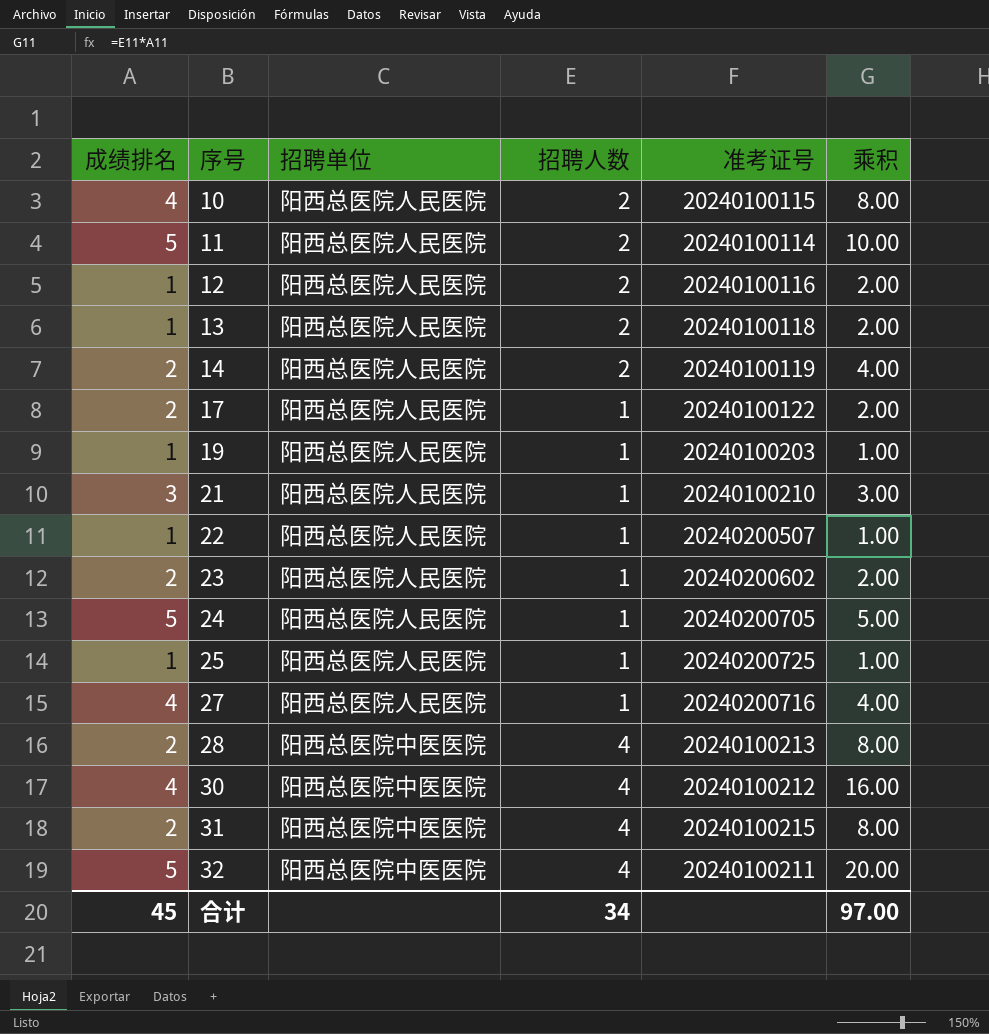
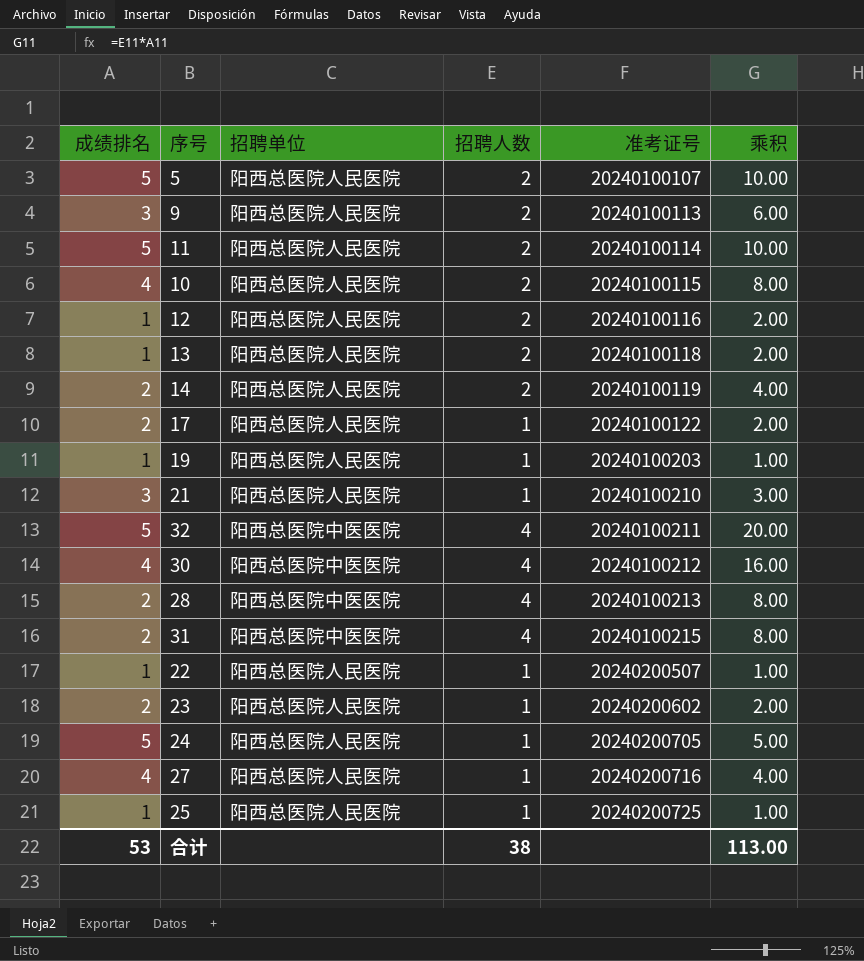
row order: 序号 ascending -> 准考证号 ascending
row 5: none -> 5 | 阳西总医院人民医院 | 2 | 20240100107 | 10.00
row 9: none -> 3 | 阳西总医院人民医院 | 2 | 20240100113 | 6.00
合计 | 成绩排名: 45 -> 53
合计 | 招聘人数: 34 -> 38
合计 | 乘积: 97.00 -> 113.00

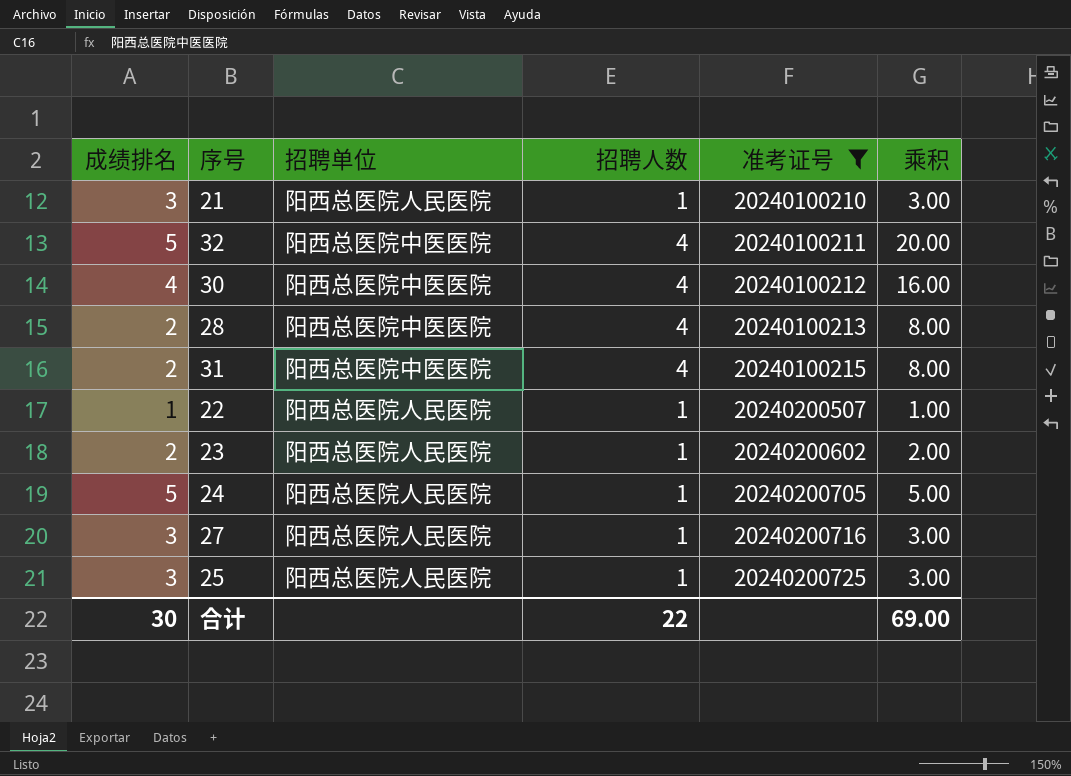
filter: none -> 准考证号 >= 20240100210
27 | 成绩排名: 4 -> 3
27 | 乘积: 4.00 -> 3.00
25 | 成绩排名: 1 -> 3
25 | 乘积: 1.00 -> 3.00
合计 | 成绩排名: 53 -> 30
合计 | 招聘人数: 38 -> 22
合计 | 乘积: 113.00 -> 69.00

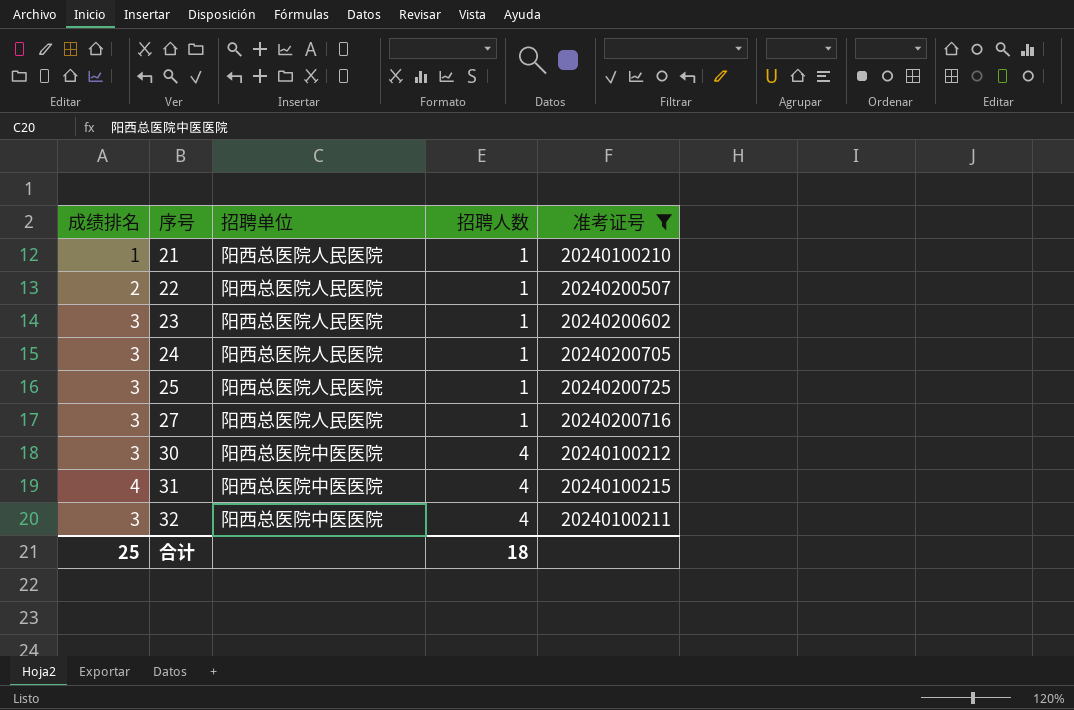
row order: 准考证号 ascending -> 序号 ascending
column 乘积 | formula: [成绩排名] * [招聘人数] -> none
row 28: 2 | 阳西总医院中医医院 | 4 | 20240100213 | 8.00 -> none
21 | 成绩排名: 3 -> 1
22 | 成绩排名: 1 -> 2
23 | 成绩排名: 2 -> 3
24 | 成绩排名: 5 -> 3
30 | 成绩排名: 4 -> 3
31 | 成绩排名: 2 -> 4
32 | 成绩排名: 5 -> 3
合计 | 成绩排名: 30 -> 25
合计 | 招聘人数: 22 -> 18

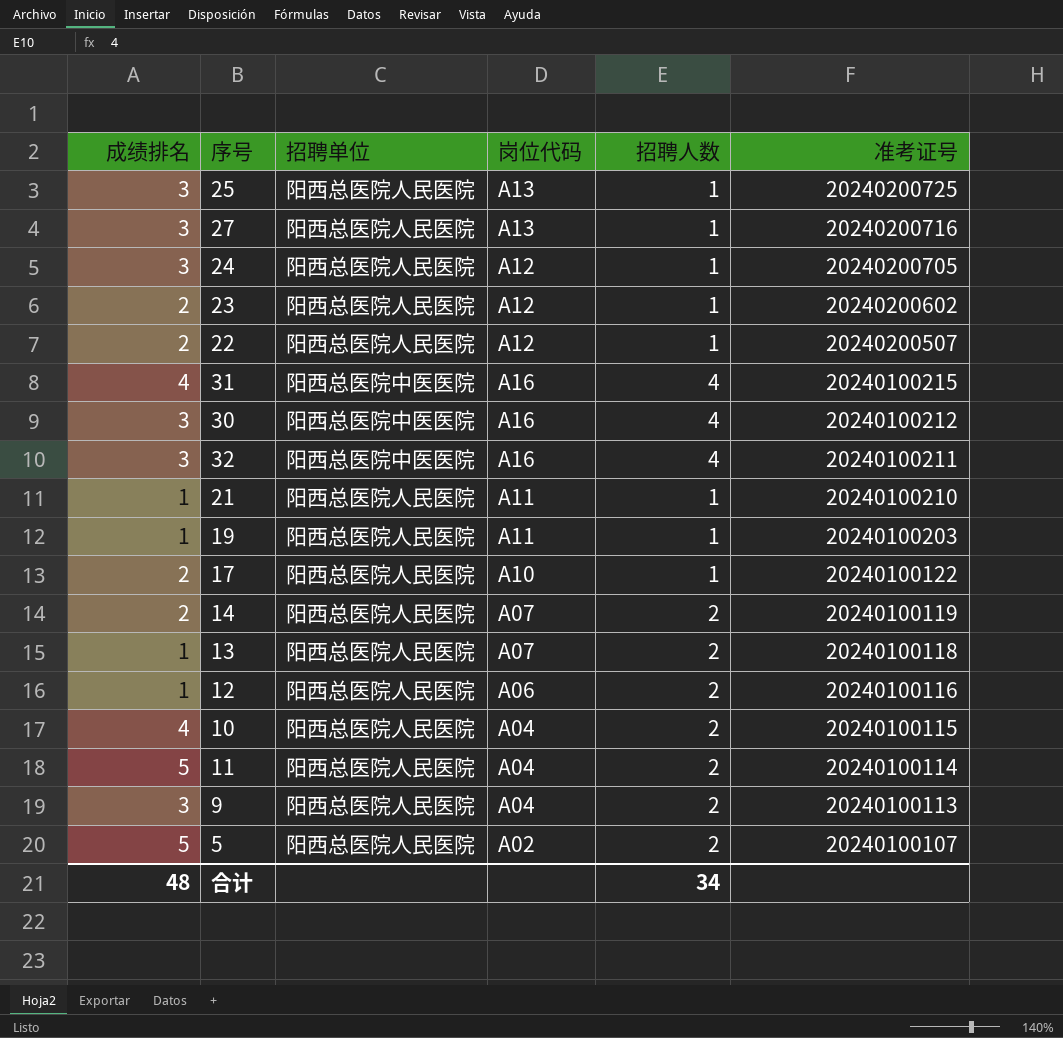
filter: 准考证号 >= 20240100210 -> none
row order: 序号 ascending -> 准考证号 descending
column 岗位代码 | position: none -> 4
23 | 成绩排名: 3 -> 2
合计 | 成绩排名: 25 -> 48
合计 | 招聘人数: 18 -> 34

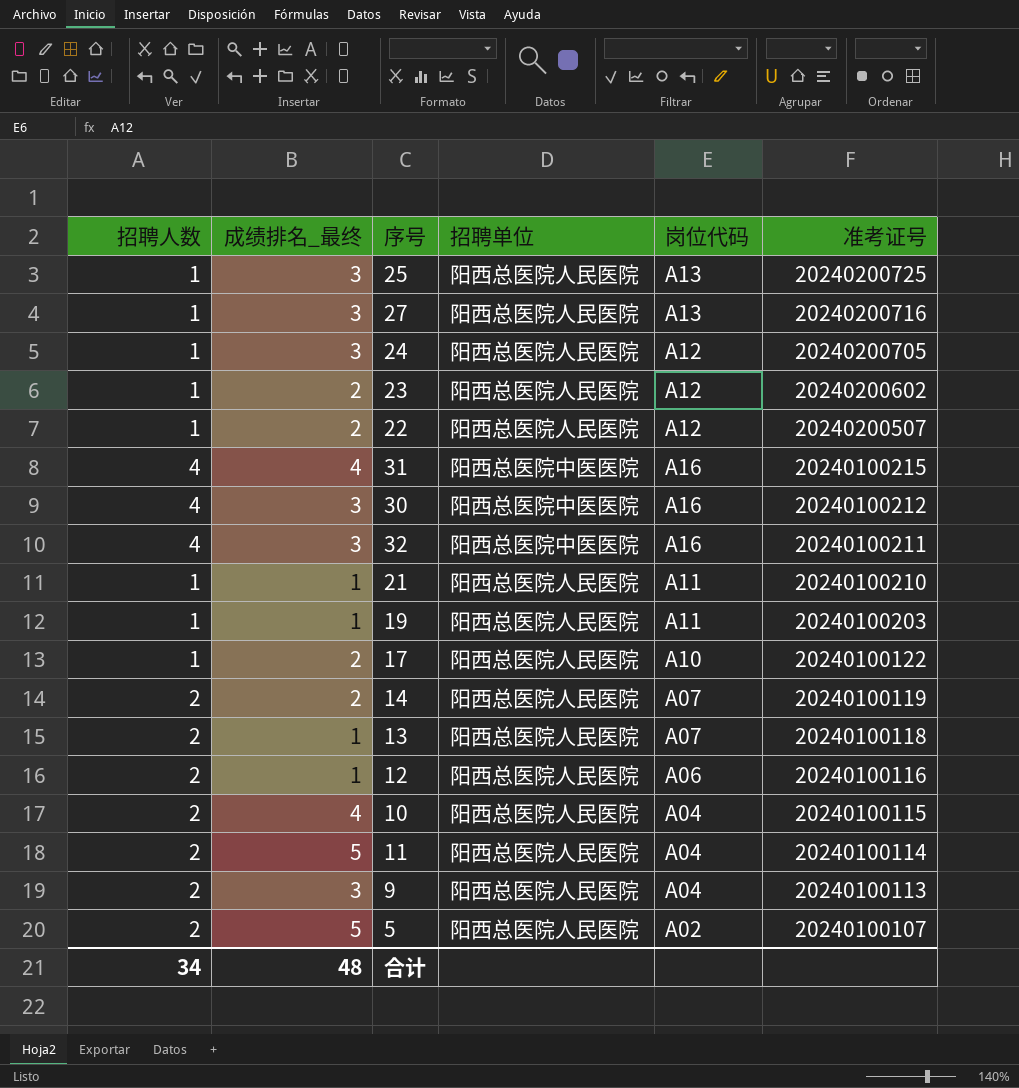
column 招聘人数 | position: 5 -> 1
column name: 成绩排名 -> 成绩排名_最终

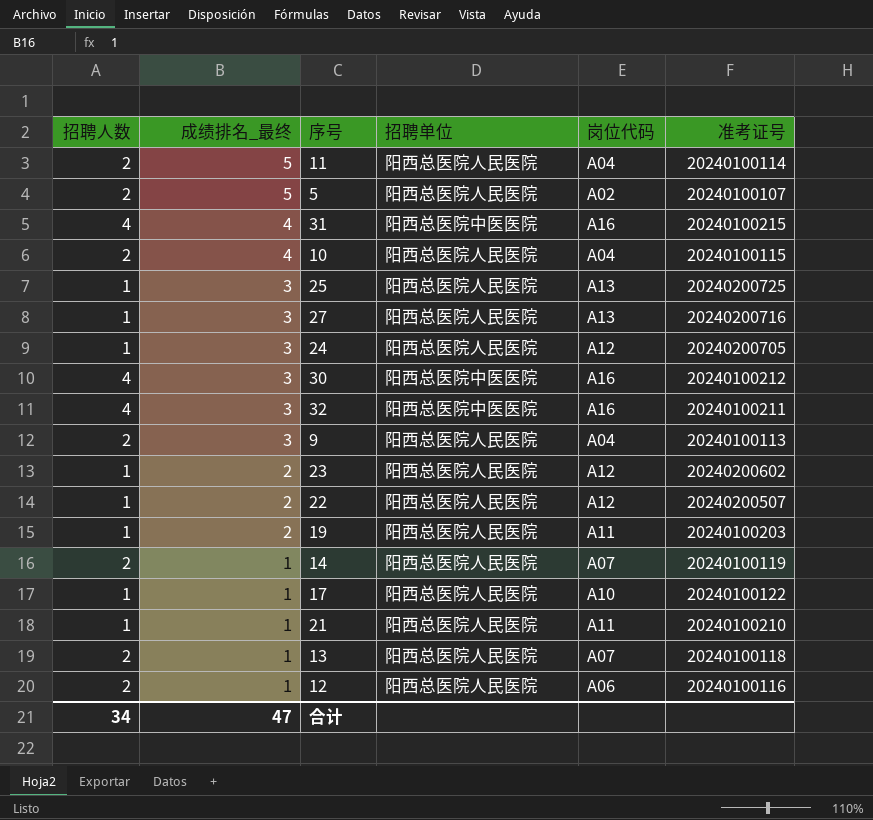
row order: 准考证号 descending -> 成绩排名_最终 descending
19 | 成绩排名_最终: 1 -> 2
14 | 成绩排名_最终: 2 -> 1
17 | 成绩排名_最终: 2 -> 1
合计 | 成绩排名_最终: 48 -> 47

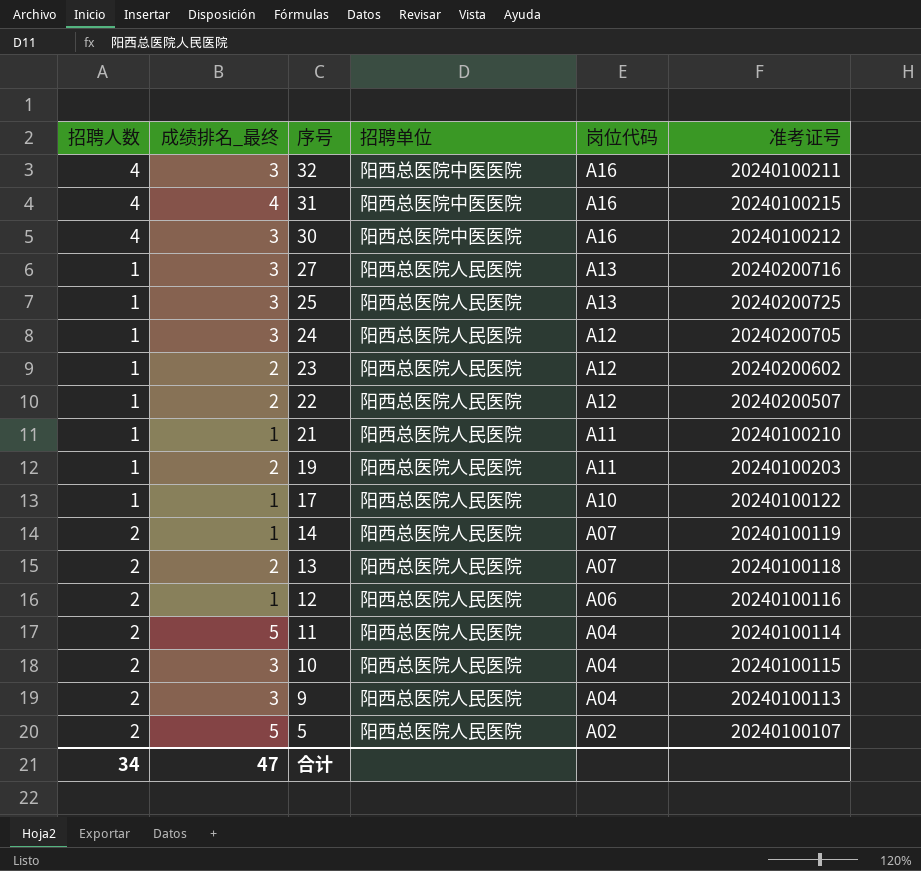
row order: 成绩排名_最终 descending -> 序号 descending
13 | 成绩排名_最终: 1 -> 2
10 | 成绩排名_最终: 4 -> 3

